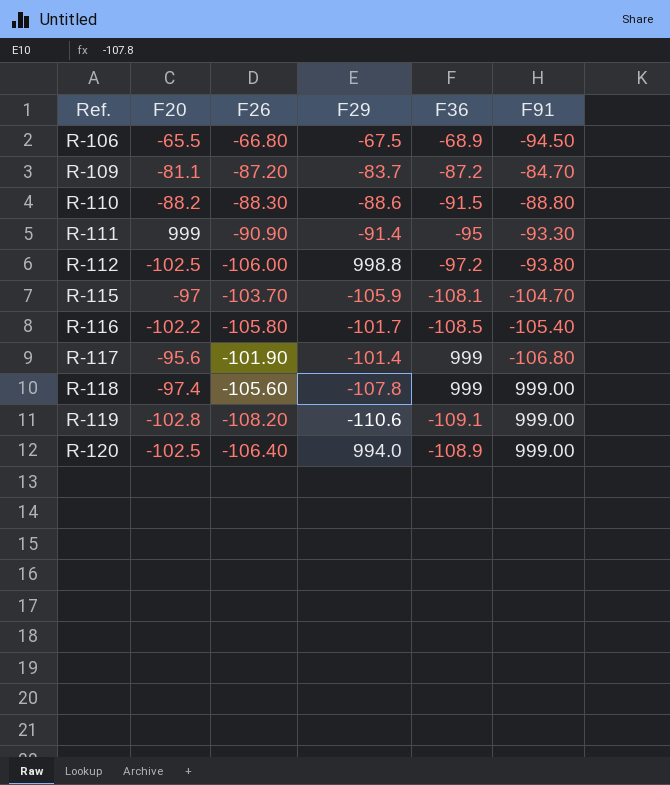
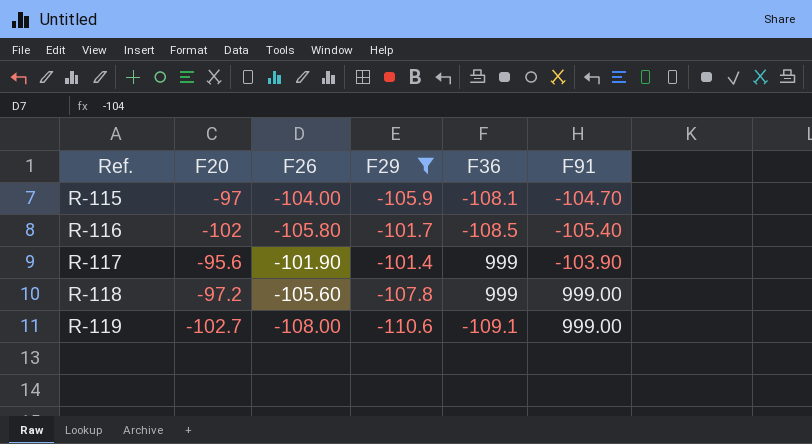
filter: none -> F29 <= -101.4
R-115 | F26: -103.70 -> -104.00
R-116 | F20: -102.2 -> -102
R-117 | F91: -106.80 -> -103.90
R-118 | F20: -97.4 -> -97.2
R-119 | F20: -102.8 -> -102.7
R-119 | F26: -108.20 -> -108.00

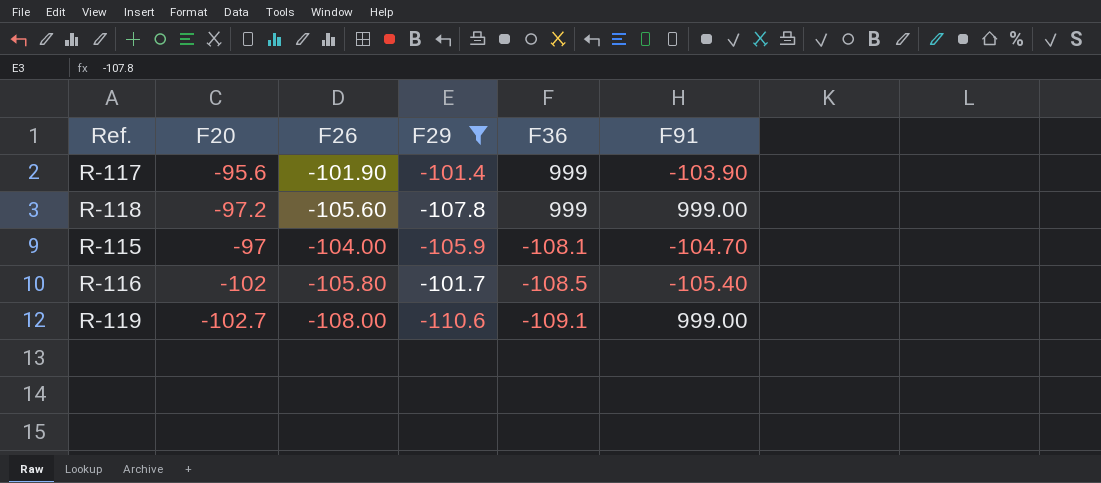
row order: Ref. ascending -> F36 descending

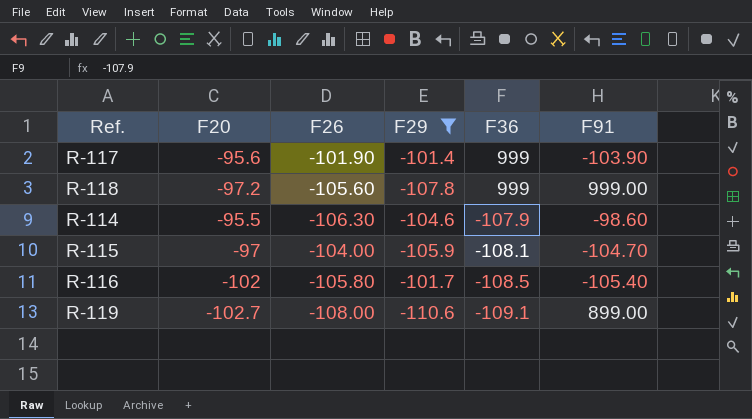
row R-114: none -> -95.5 | -106.30 | -104.6 | -107.9 | -98.60
R-119 | F91: 999.00 -> 899.00

